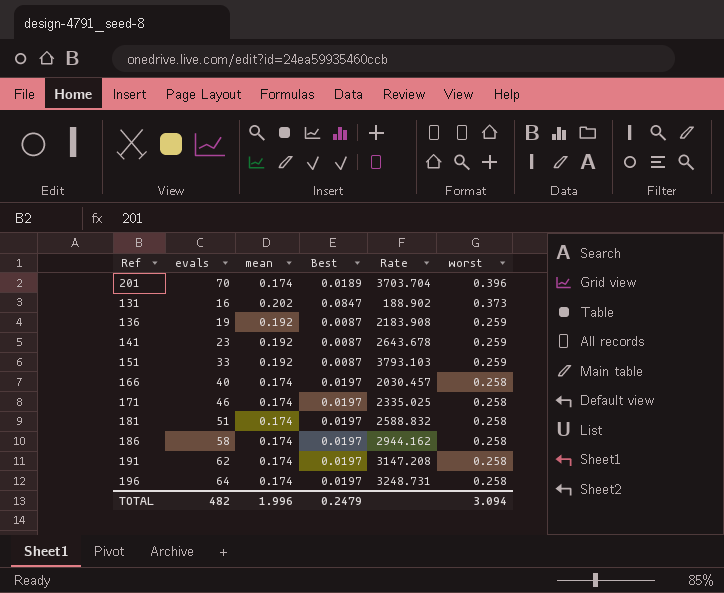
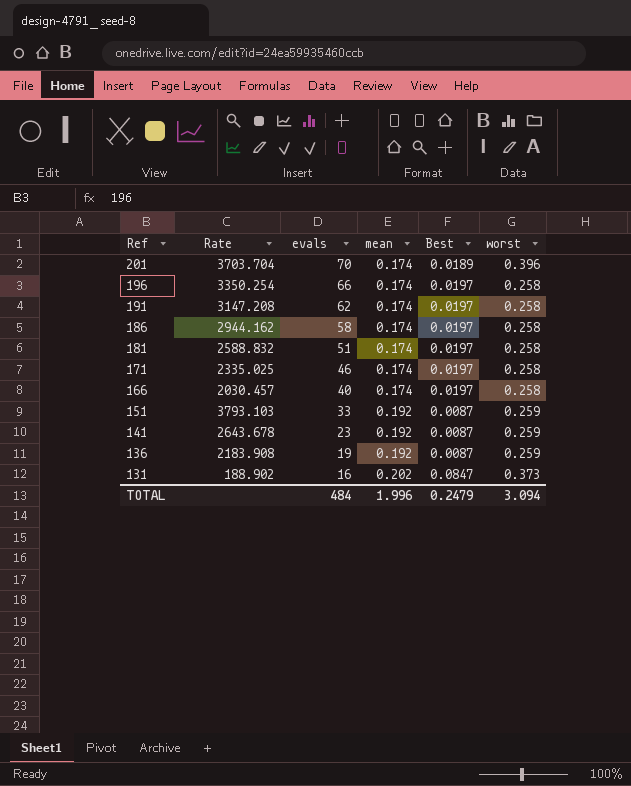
row order: worst descending -> Ref descending
column Rate | position: 5 -> 2
196 | Rate: 3248.731 -> 3350.254
196 | evals: 64 -> 66
TOTAL | evals: 482 -> 484

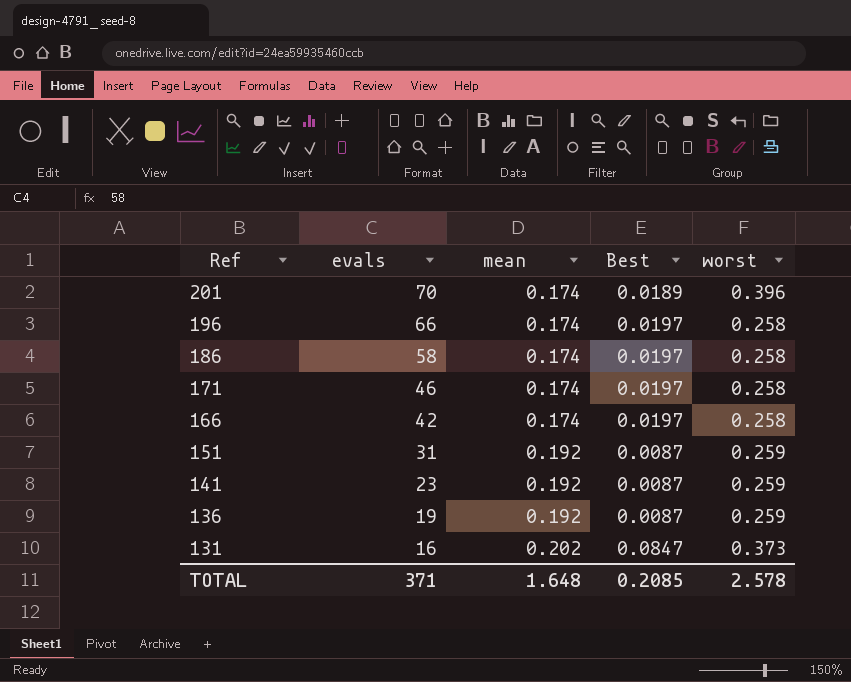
column Rate | formula: [evals] / [Best] -> none
row 191: 3147.208 | 62 | 0.174 | 0.0197 | 0.258 -> none
row 181: 2588.832 | 51 | 0.174 | 0.0197 | 0.258 -> none
166 | evals: 40 -> 42
151 | evals: 33 -> 31
TOTAL | evals: 484 -> 371
TOTAL | mean: 1.996 -> 1.648
TOTAL | Best: 0.2479 -> 0.2085
TOTAL | worst: 3.094 -> 2.578

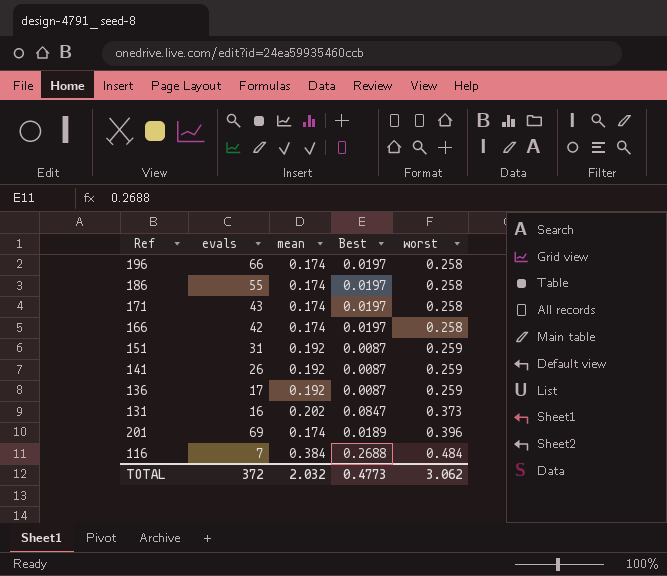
row order: Ref descending -> worst ascending
186 | evals: 58 -> 55
171 | evals: 46 -> 43
141 | evals: 23 -> 26
136 | evals: 19 -> 17
201 | evals: 70 -> 69
row 116: none -> 7 | 0.384 | 0.2688 | 0.484
TOTAL | evals: 371 -> 372
TOTAL | mean: 1.648 -> 2.032
TOTAL | Best: 0.2085 -> 0.4773
TOTAL | worst: 2.578 -> 3.062

